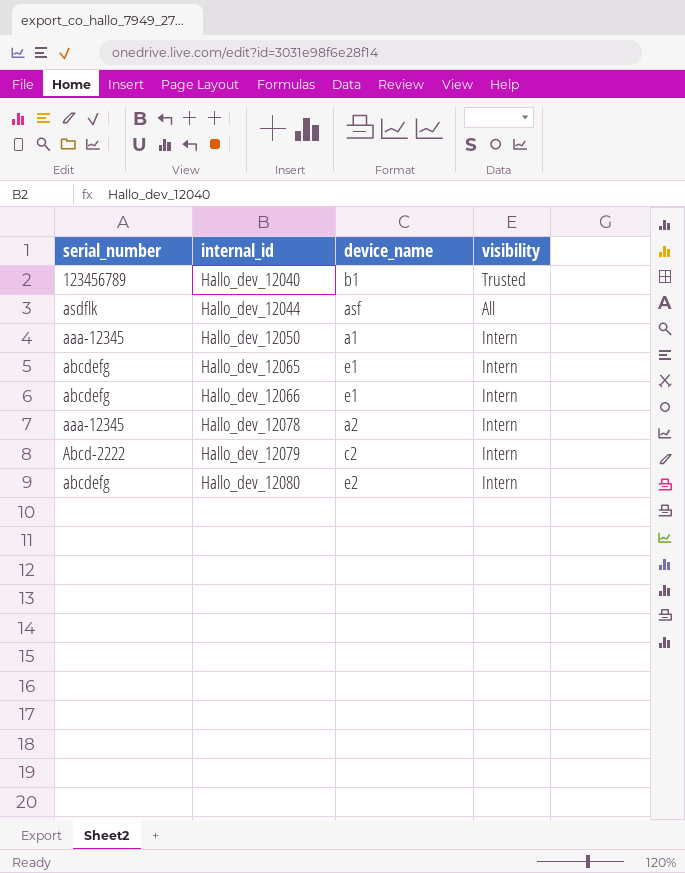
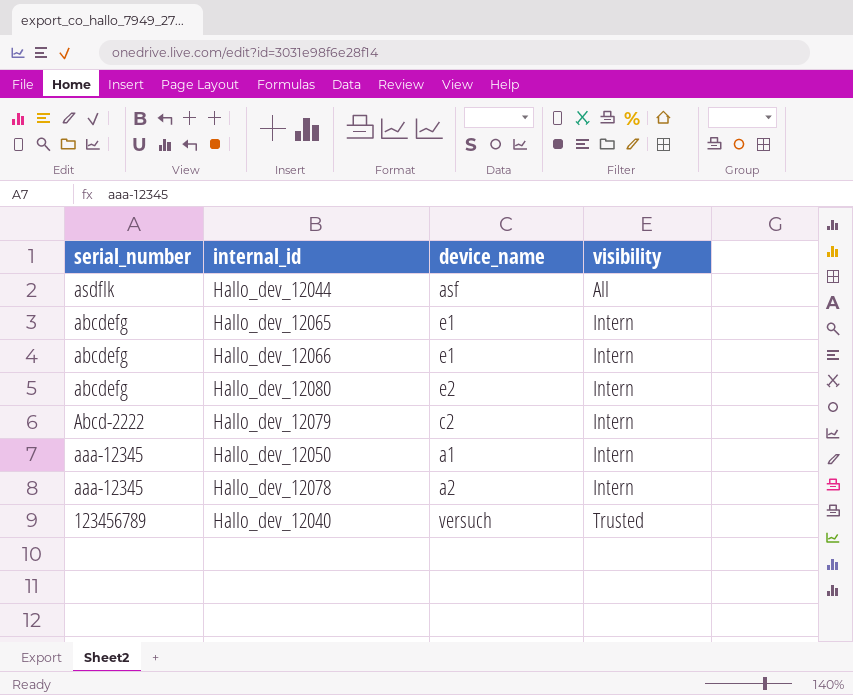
row order: internal_id ascending -> serial_number descending
Hallo_dev_12040 | device_name: b1 -> versuch

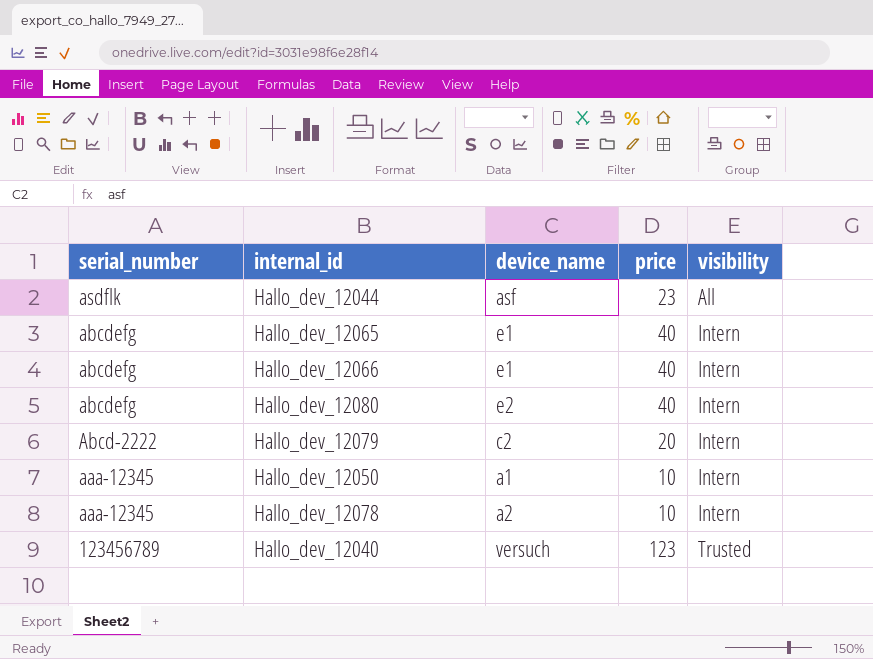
column price | position: none -> 4

